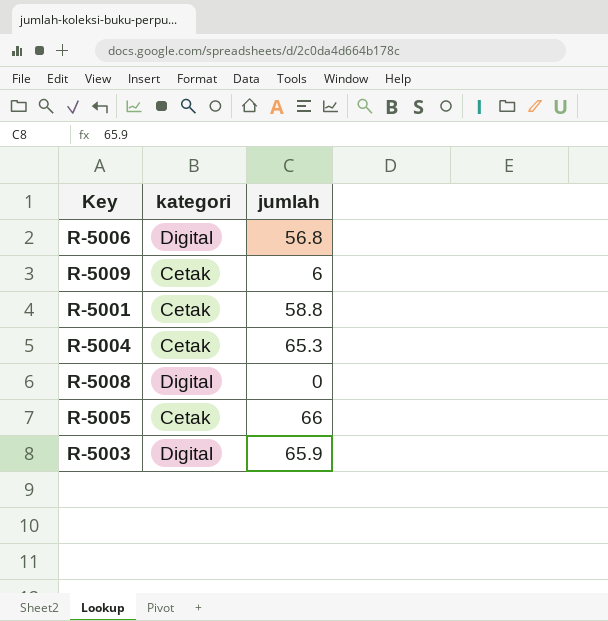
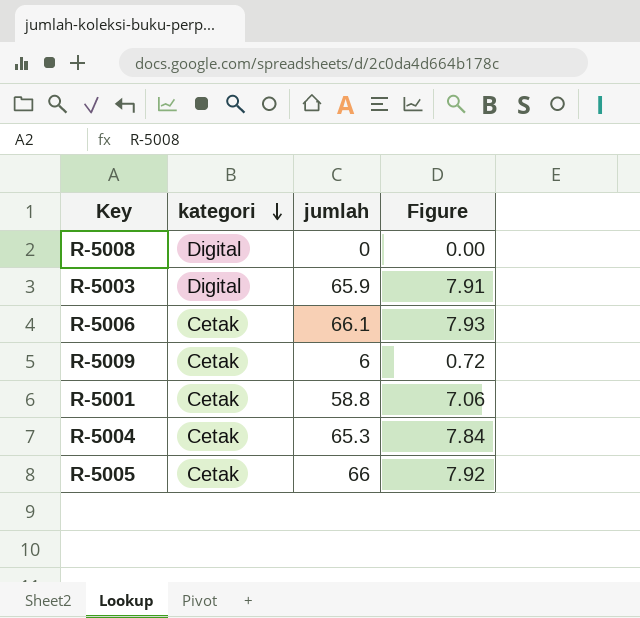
row order: none -> kategori descending
column Figure | formula: none -> [jumlah] * 0.12
R-5006 | kategori: Digital -> Cetak
R-5006 | jumlah: 56.8 -> 66.1

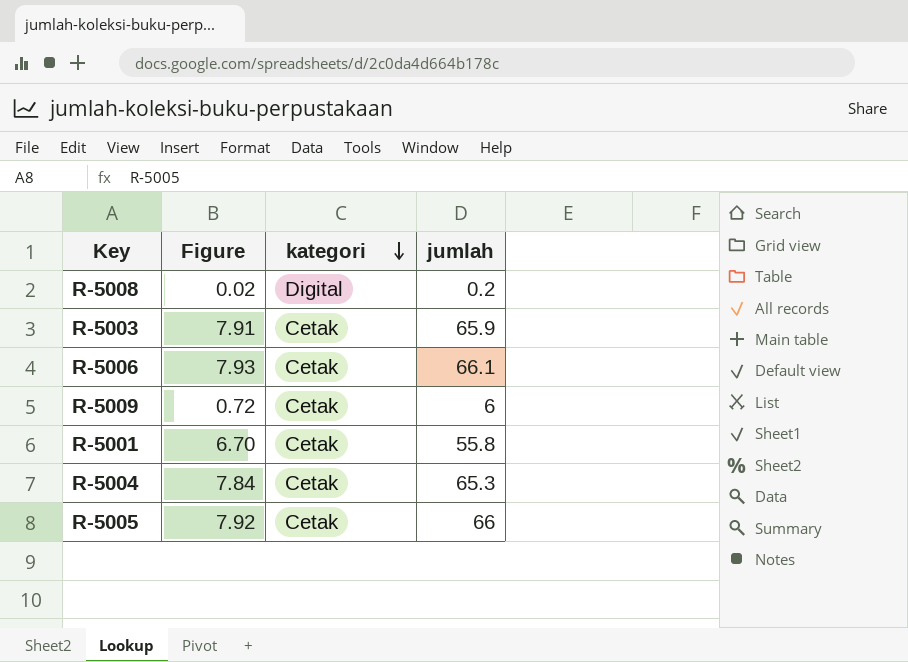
column Figure | position: 4 -> 2
R-5008 | Figure: 0.00 -> 0.02
R-5008 | jumlah: 0 -> 0.2
R-5003 | kategori: Digital -> Cetak
R-5001 | Figure: 7.06 -> 6.70
R-5001 | jumlah: 58.8 -> 55.8

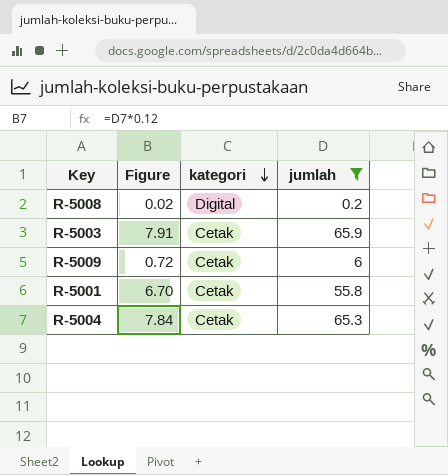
filter: none -> jumlah <= 65.9

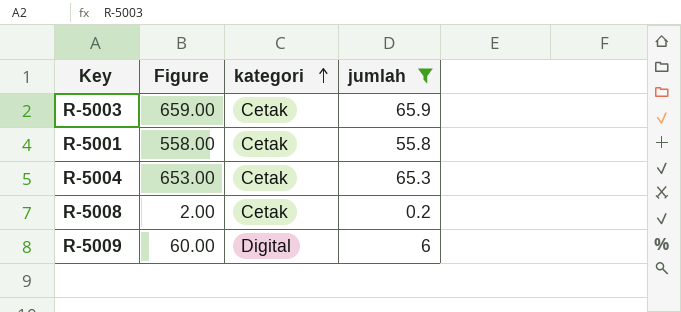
row order: kategori descending -> kategori ascending
column Figure | formula: [jumlah] * 0.12 -> [jumlah] * 10
R-5008 | kategori: Digital -> Cetak
R-5009 | kategori: Cetak -> Digital

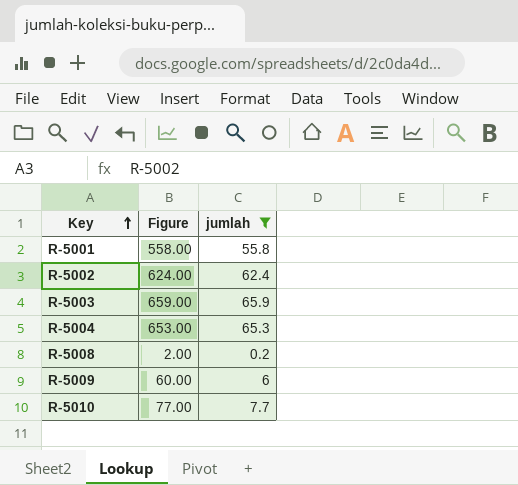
row order: kategori ascending -> Key ascending
column kategori | position: 3 -> none
row R-5002: none -> 624.00 | 62.4
row R-5010: none -> 77.00 | 7.7

